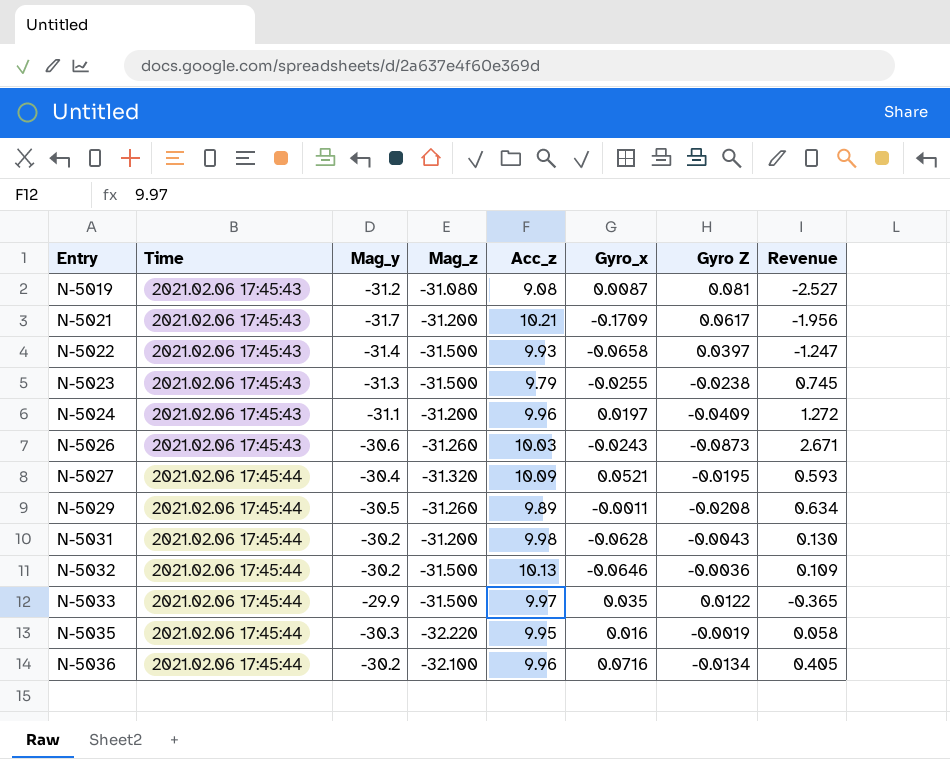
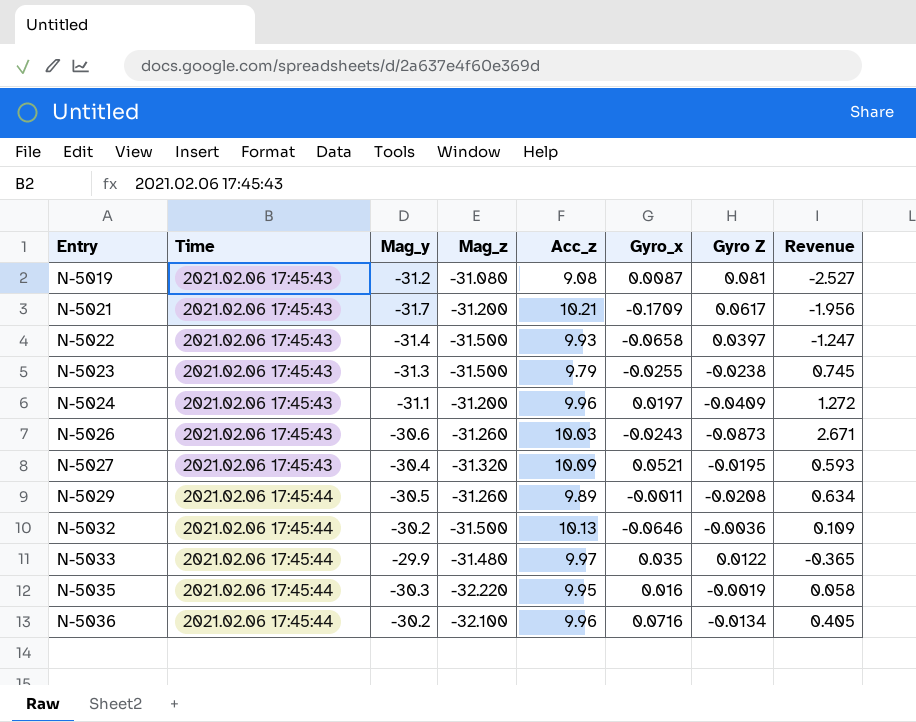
row N-5031: 2021.02.06 17:45:44 | -30.2 | -31.200 | 9.98 | -0.0628 | -0.0043 | 0.130 -> none
N-5027 | Time: 2021.02.06 17:45:44 -> 2021.02.06 17:45:43
N-5033 | Mag_z: -31.500 -> -31.480

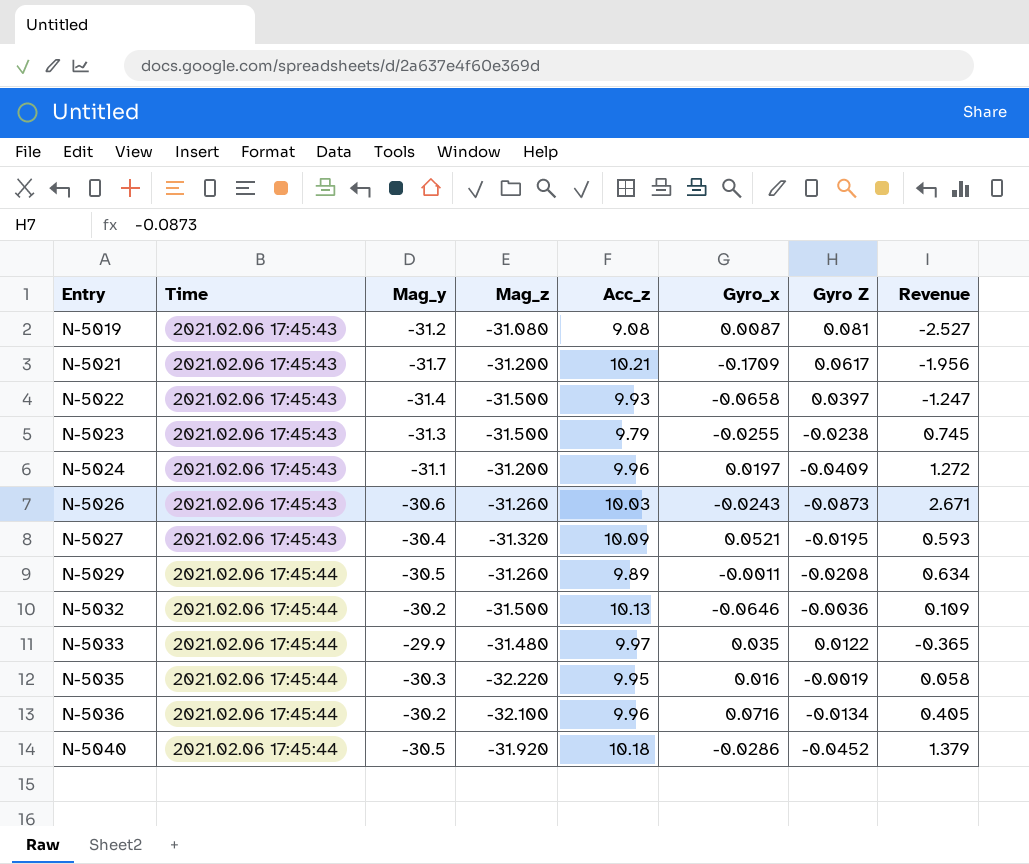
row N-5040: none -> 2021.02.06 17:45:44 | -30.5 | -31.920 | 10.18 | -0.0286 | -0.0452 | 1.379

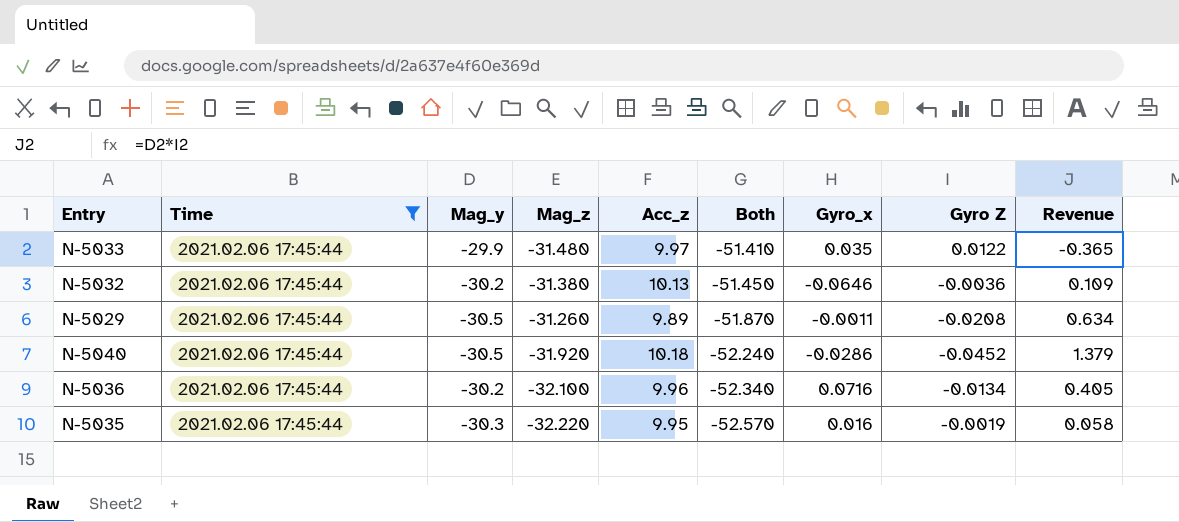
filter: none -> Time = 2021.02.06 17:45:44
row order: Entry ascending -> Both descending
column Both | formula: none -> [Mag_y] + [Mag_z] + [Acc_z]
N-5032 | Mag_z: -31.500 -> -31.380

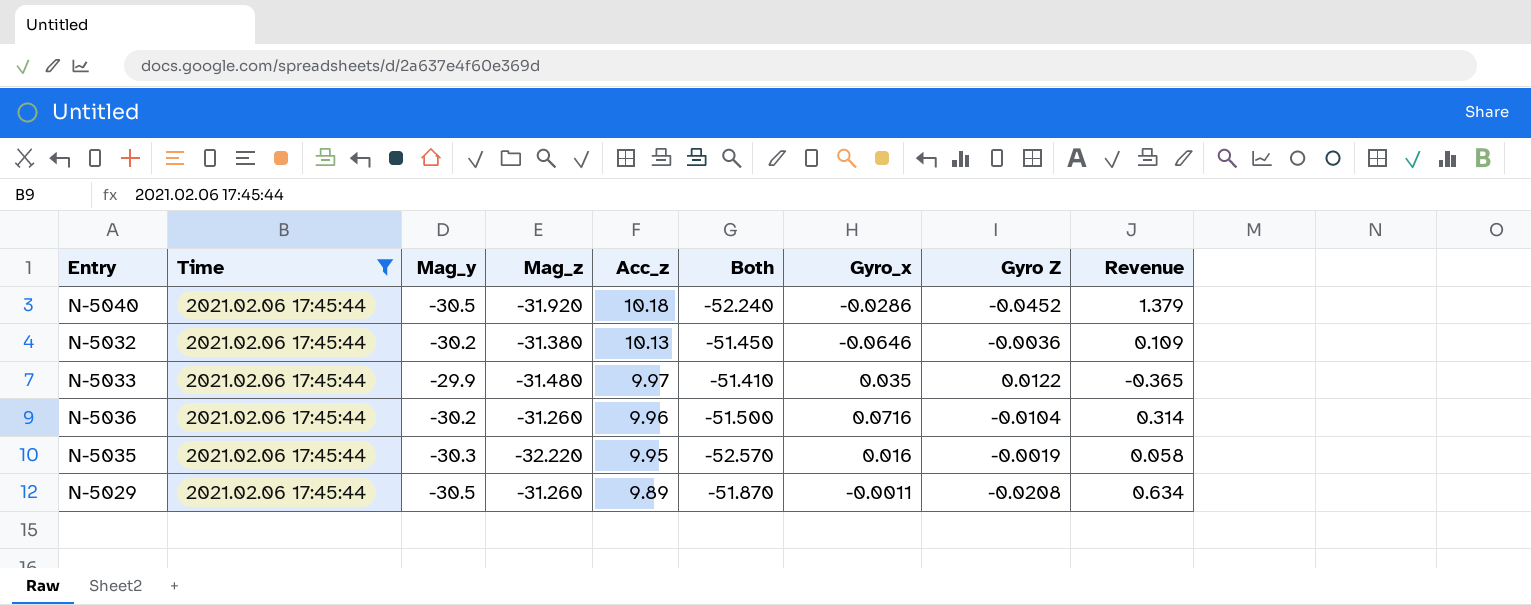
row order: Both descending -> Acc_z descending
N-5036 | Mag_z: -32.100 -> -31.260
N-5036 | Both: -52.340 -> -51.500
N-5036 | Gyro Z: -0.0134 -> -0.0104
N-5036 | Revenue: 0.405 -> 0.314

